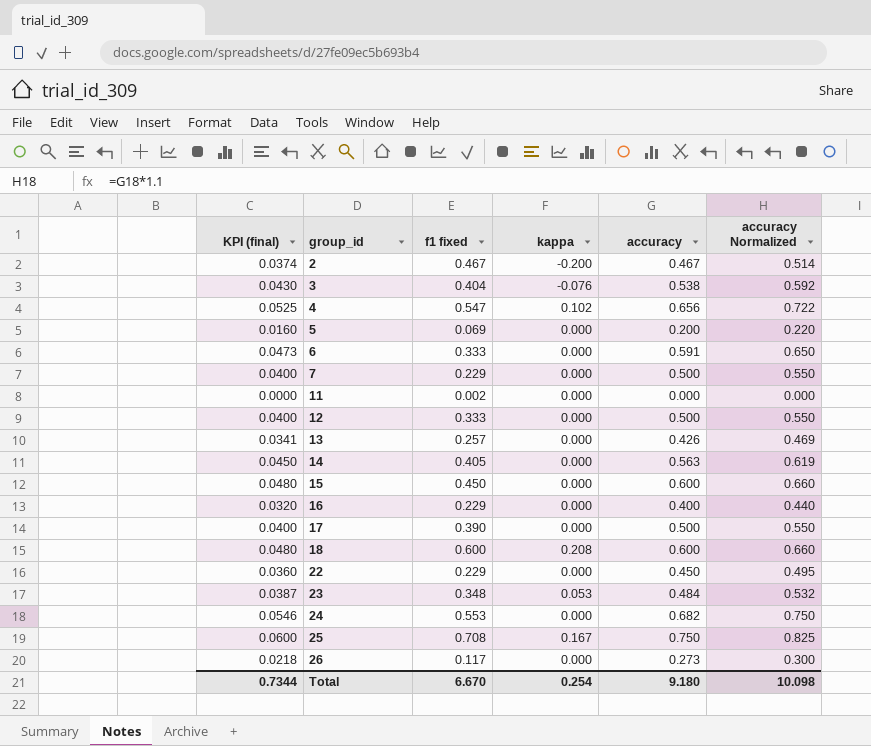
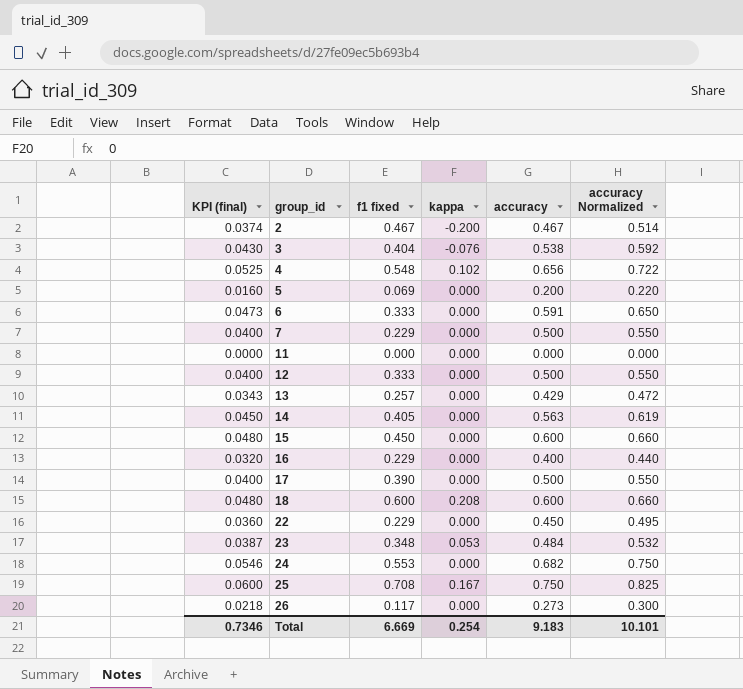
4 | f1 fixed: 0.547 -> 0.548
11 | f1 fixed: 0.002 -> 0.000
13 | KPI (final): 0.0341 -> 0.0343
13 | accuracy: 0.426 -> 0.429
13 | accuracy Normalized: 0.469 -> 0.472
Total | KPI (final): 0.7344 -> 0.7346
Total | f1 fixed: 6.670 -> 6.669
Total | accuracy: 9.180 -> 9.183
Total | accuracy Normalized: 10.098 -> 10.101

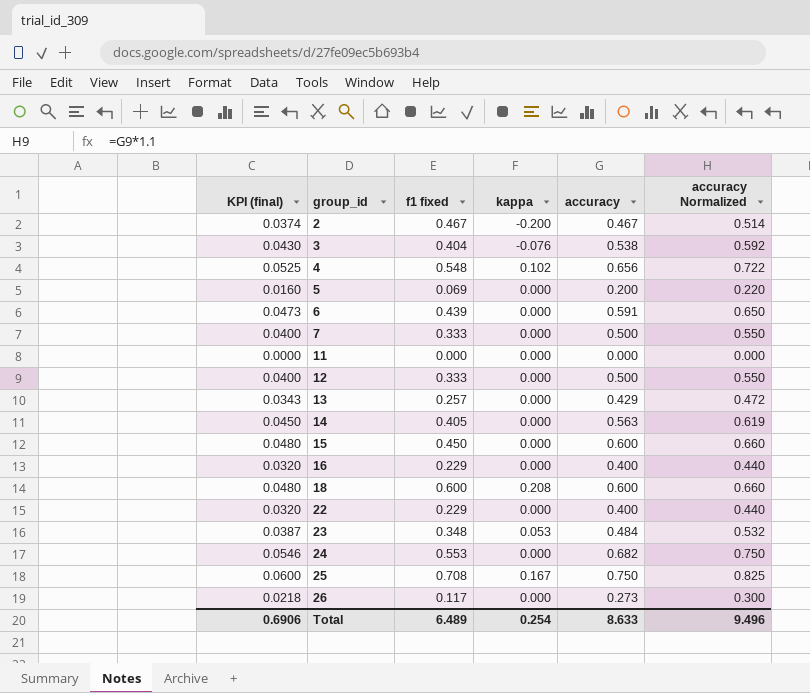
row 17: 0.0400 | 0.390 | 0.000 | 0.500 | 0.550 -> none
6 | f1 fixed: 0.333 -> 0.439
7 | f1 fixed: 0.229 -> 0.333
22 | KPI (final): 0.0360 -> 0.0320
22 | accuracy: 0.450 -> 0.400
22 | accuracy Normalized: 0.495 -> 0.440
Total | KPI (final): 0.7346 -> 0.6906
Total | f1 fixed: 6.669 -> 6.489
Total | accuracy: 9.183 -> 8.633
Total | accuracy Normalized: 10.101 -> 9.496

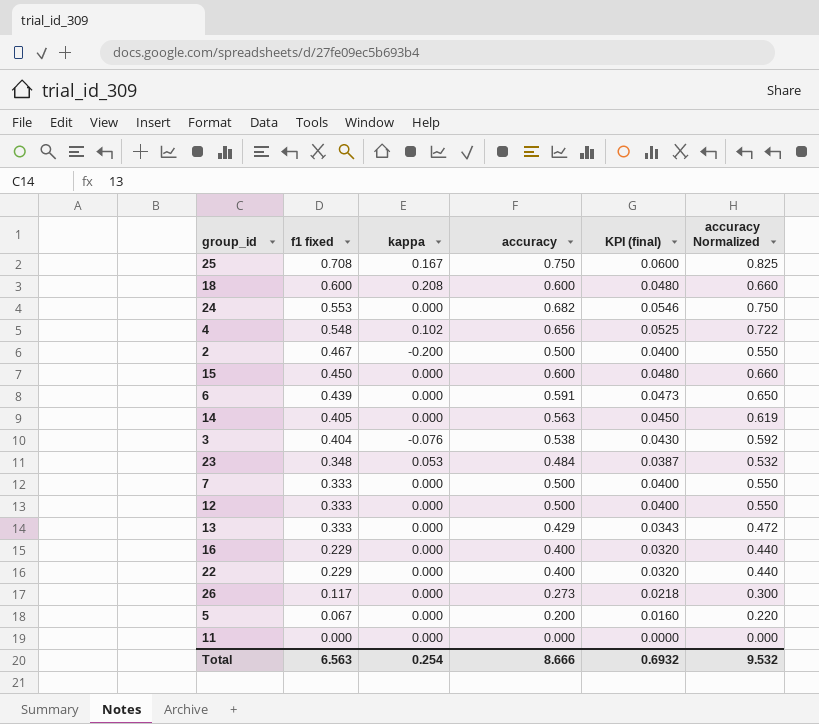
row order: group_id ascending -> f1 fixed descending
column KPI (final) | position: 1 -> 5
2 | accuracy: 0.467 -> 0.500
2 | KPI (final): 0.0374 -> 0.0400
2 | accuracy Normalized: 0.514 -> 0.550
13 | f1 fixed: 0.257 -> 0.333
5 | f1 fixed: 0.069 -> 0.067
Total | f1 fixed: 6.489 -> 6.563
Total | accuracy: 8.633 -> 8.666
Total | KPI (final): 0.6906 -> 0.6932
Total | accuracy Normalized: 9.496 -> 9.532

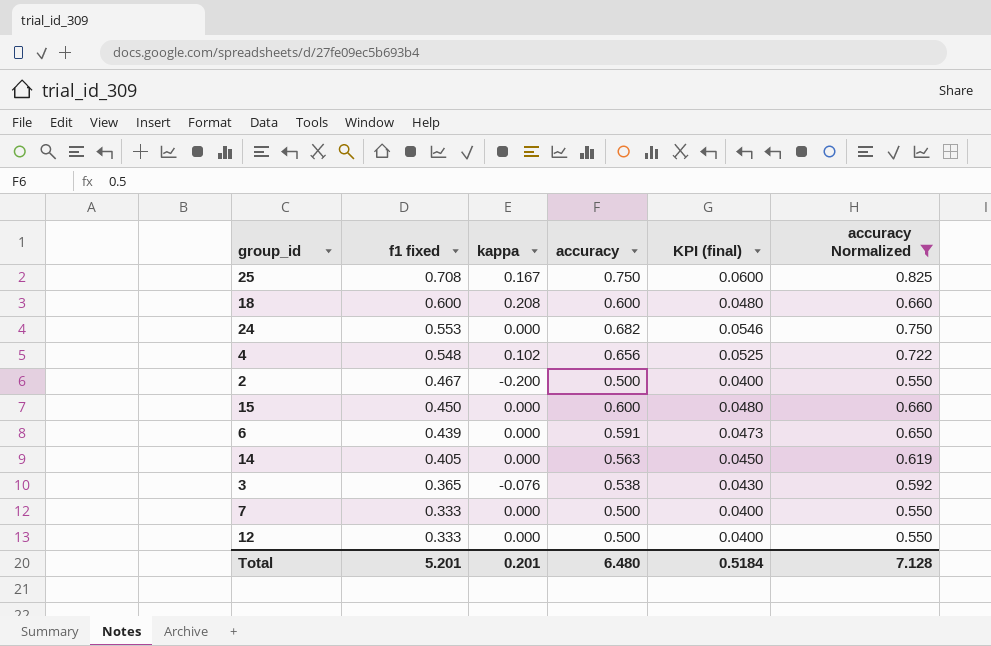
filter: none -> accuracy Normalized >= 0.550
3 | f1 fixed: 0.404 -> 0.365
Total | f1 fixed: 6.563 -> 5.201
Total | kappa: 0.254 -> 0.201
Total | accuracy: 8.666 -> 6.480
Total | KPI (final): 0.6932 -> 0.5184
Total | accuracy Normalized: 9.532 -> 7.128

